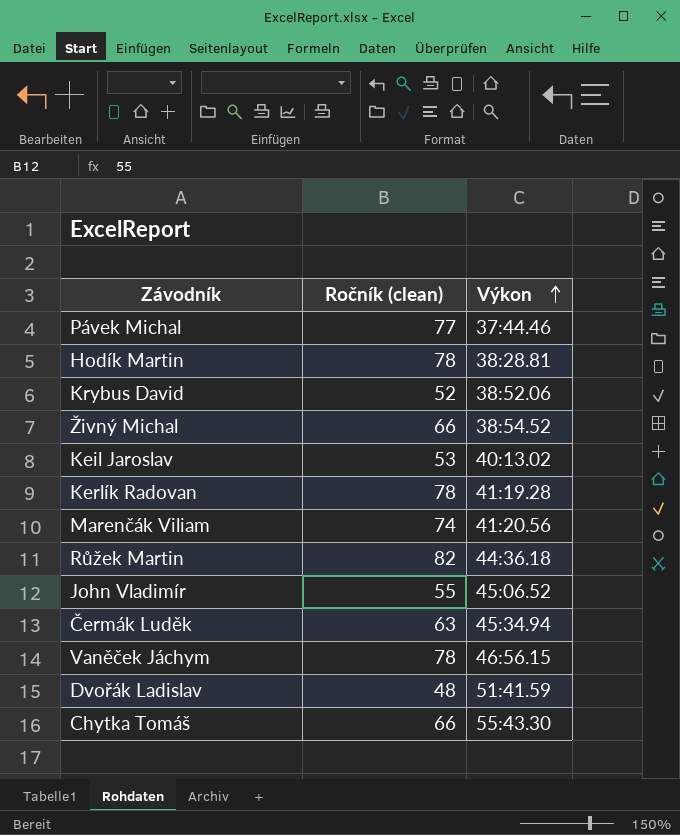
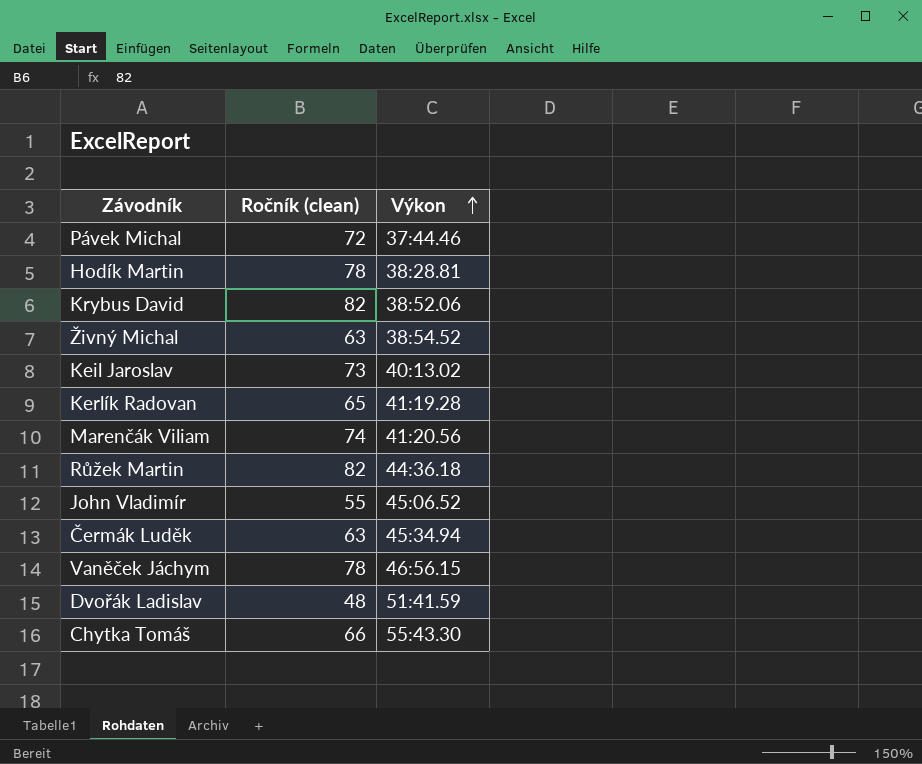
Pávek Michal | Ročník (clean): 77 -> 72
Krybus David | Ročník (clean): 52 -> 82
Živný Michal | Ročník (clean): 66 -> 63
Keil Jaroslav | Ročník (clean): 53 -> 73
Kerlík Radovan | Ročník (clean): 78 -> 65

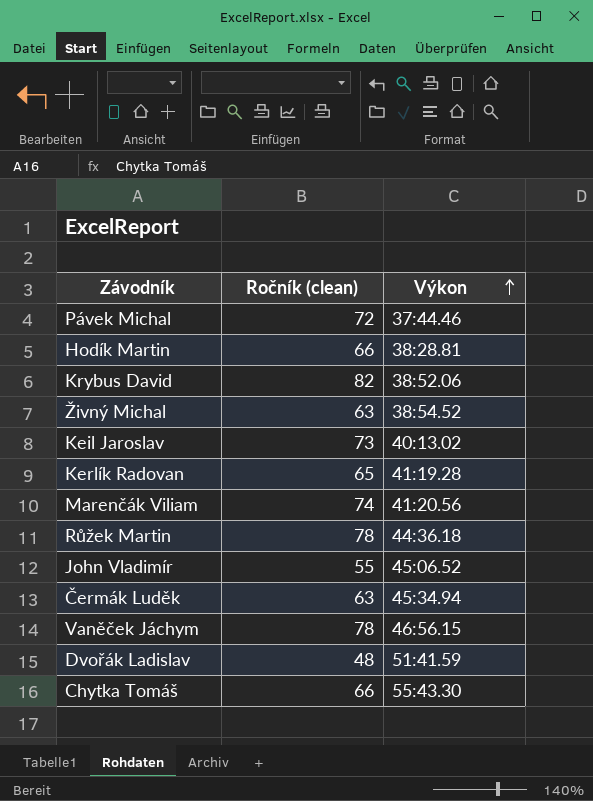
Hodík Martin | Ročník (clean): 78 -> 66
Růžek Martin | Ročník (clean): 82 -> 78

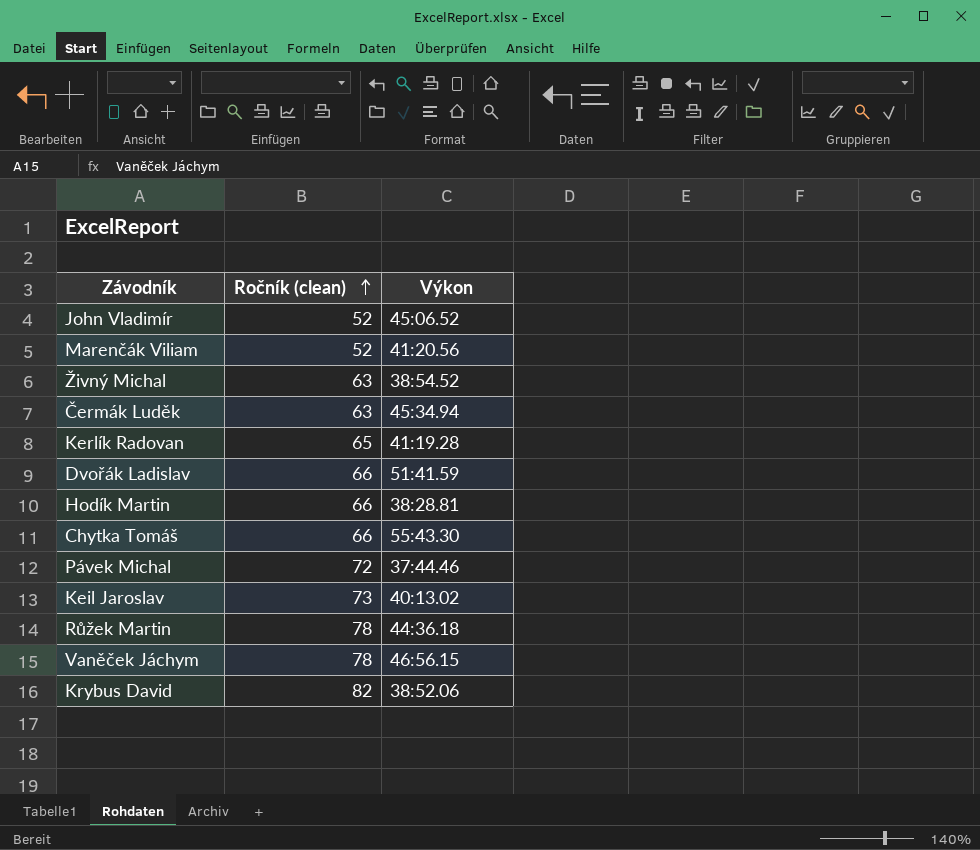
row order: Výkon ascending -> Ročník (clean) ascending
John Vladimír | Ročník (clean): 55 -> 52
Marenčák Viliam | Ročník (clean): 74 -> 52
Dvořák Ladislav | Ročník (clean): 48 -> 66

